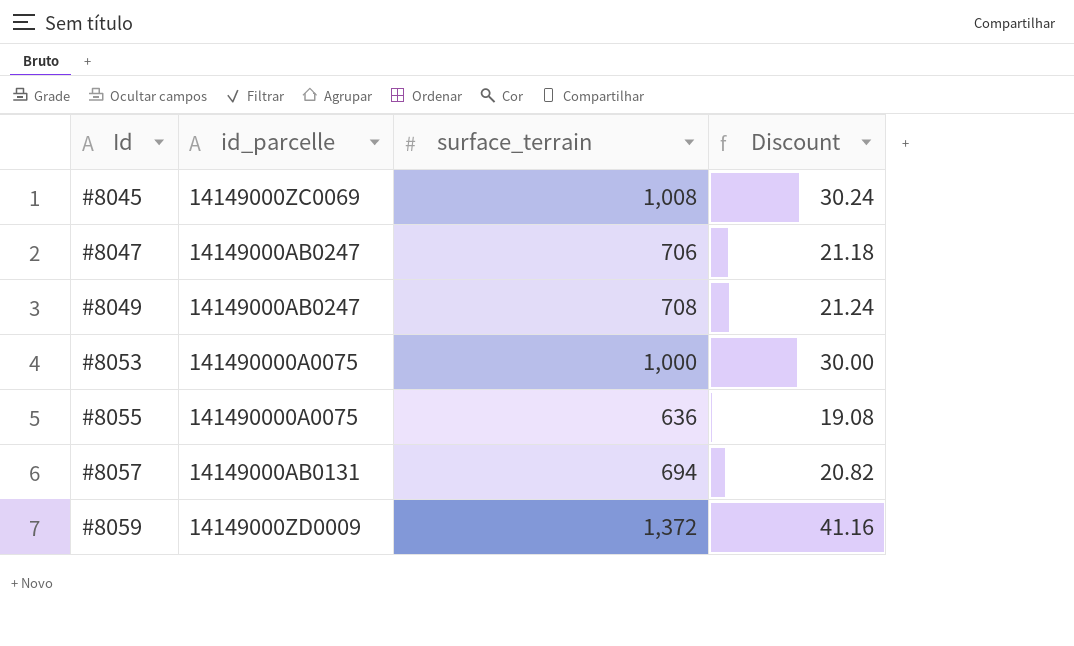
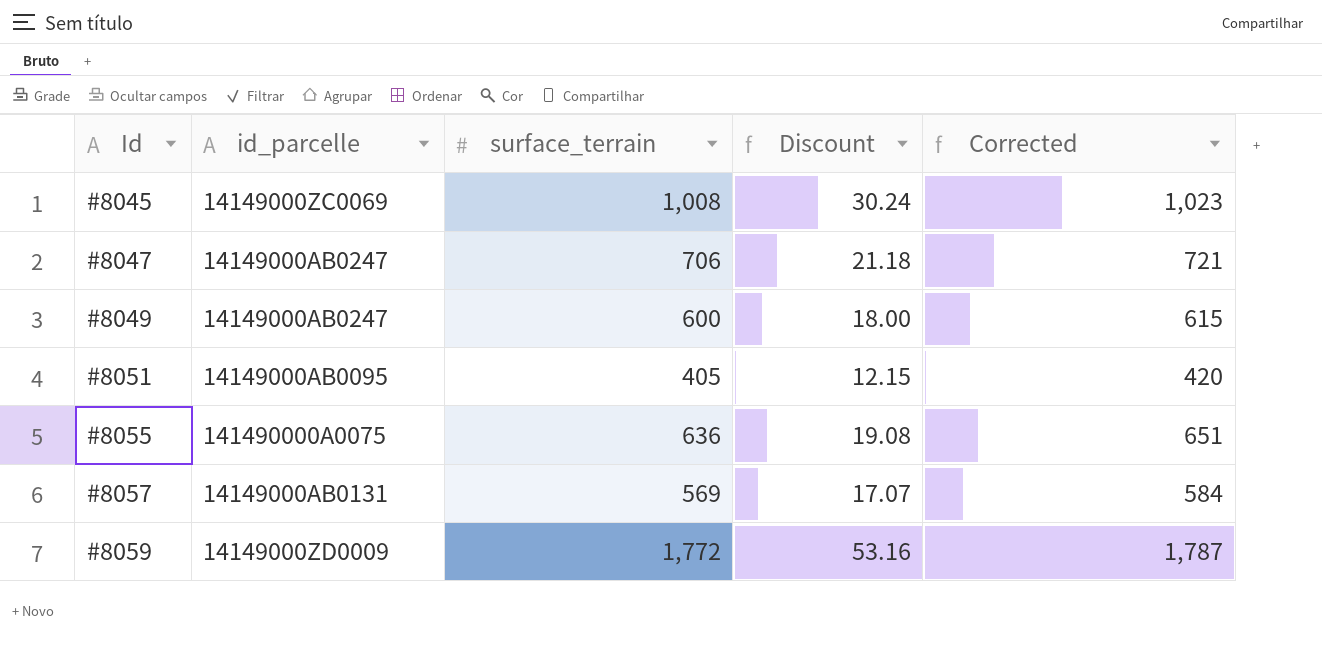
column Corrected | formula: none -> [surface_terrain] + 15
row #8053: 141490000A0075 | 1,000 | 30.00 -> none
#8049 | surface_terrain: 708 -> 600
#8049 | Discount: 21.24 -> 18.00
row #8051: none -> 14149000AB0095 | 405 | 12.15 | 420
#8057 | surface_terrain: 694 -> 569
#8057 | Discount: 20.82 -> 17.07
#8059 | surface_terrain: 1,372 -> 1,772
#8059 | Discount: 41.16 -> 53.16

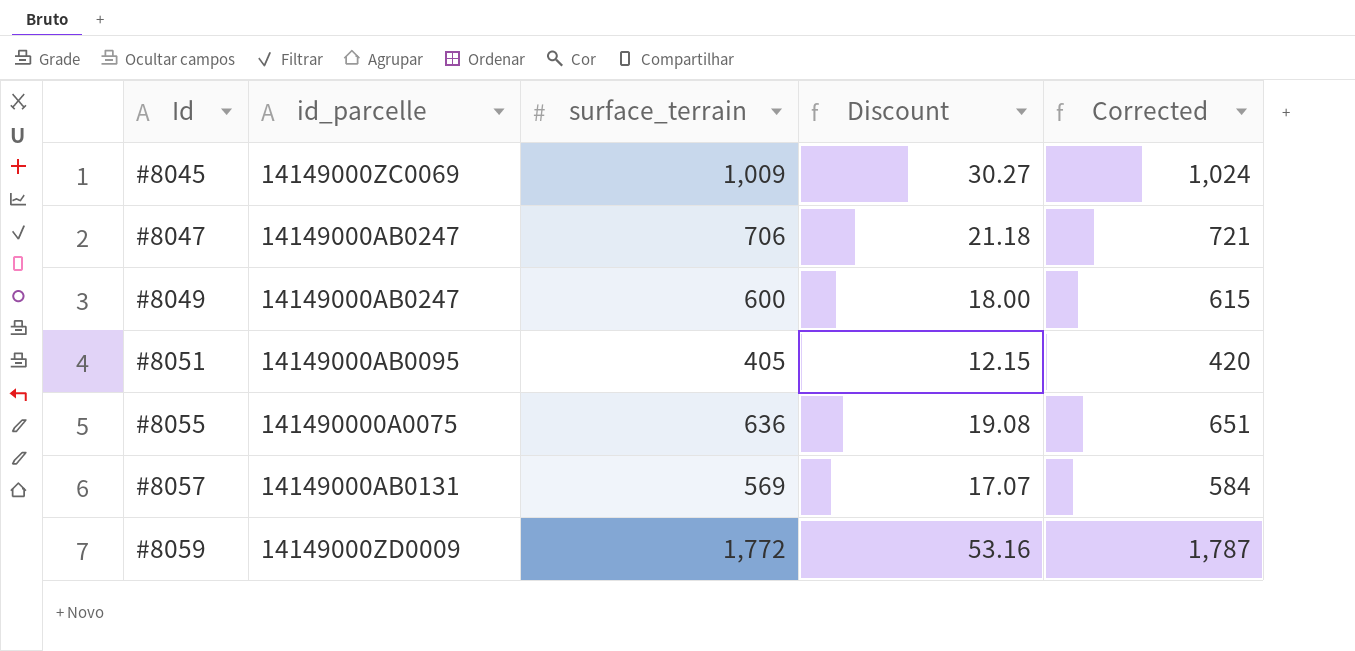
#8045 | surface_terrain: 1,008 -> 1,009
#8045 | Discount: 30.24 -> 30.27
#8045 | Corrected: 1,023 -> 1,024

